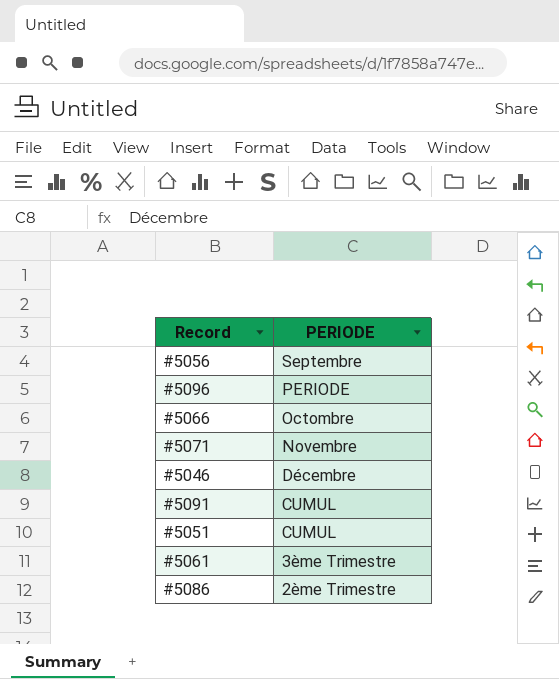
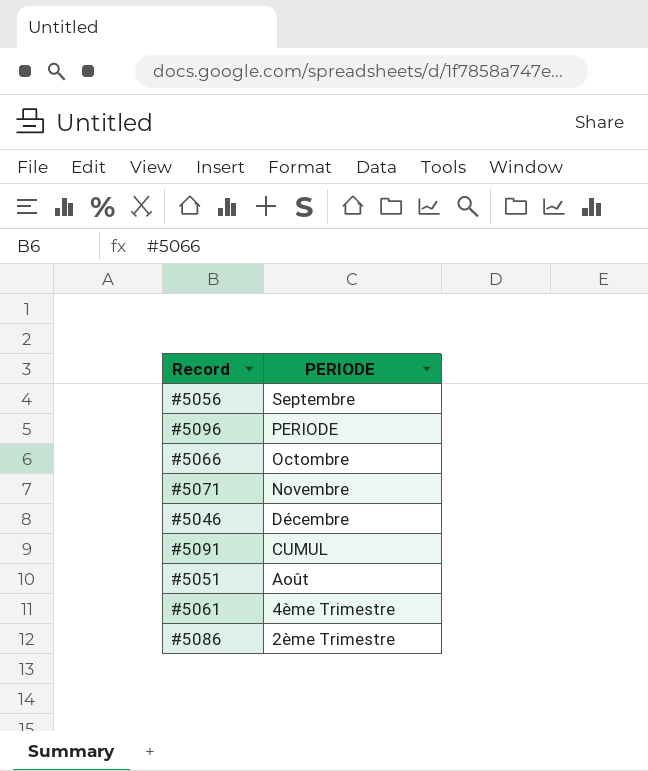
#5051 | PERIODE: CUMUL -> Août
#5061 | PERIODE: 3ème Trimestre -> 4ème Trimestre

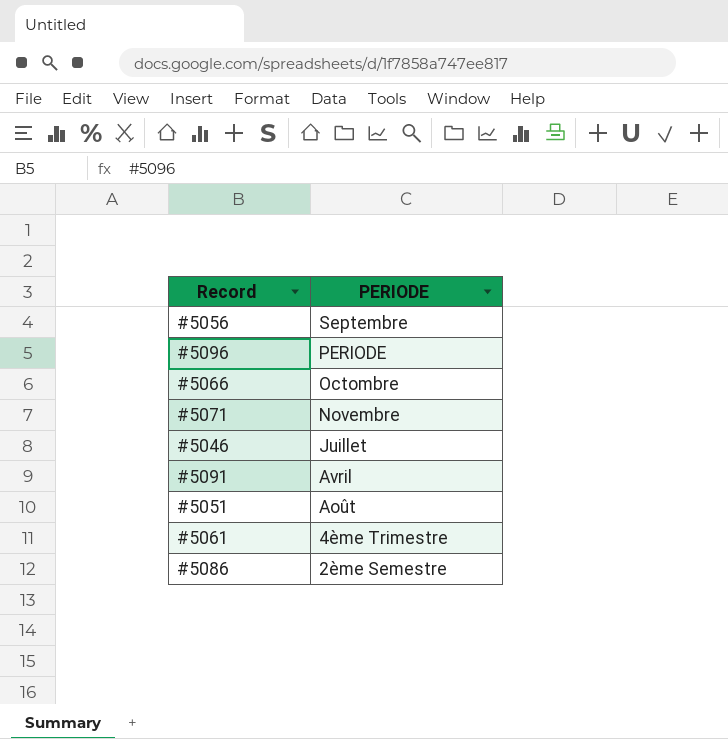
#5046 | PERIODE: Décembre -> Juillet
#5091 | PERIODE: CUMUL -> Avril
#5086 | PERIODE: 2ème Trimestre -> 2ème Semestre

